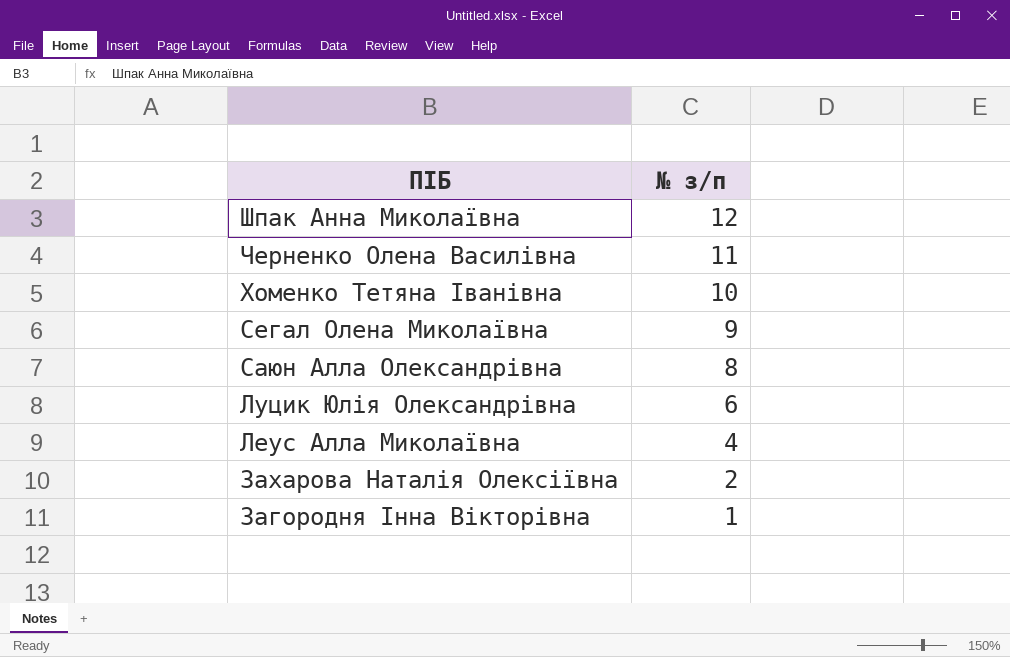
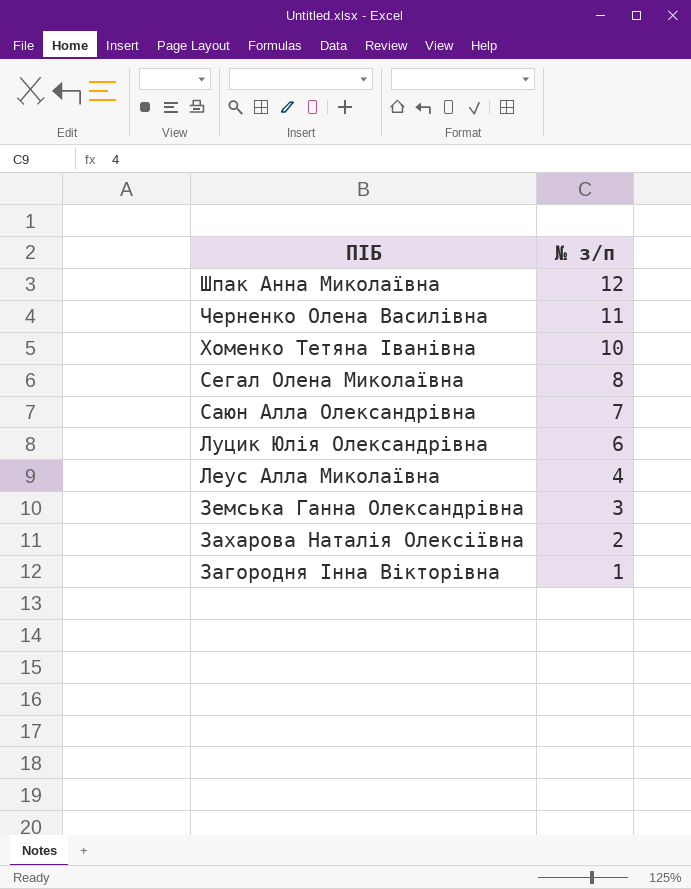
Сегал Олена Миколаївна | № з/п: 9 -> 8
Саюн Алла Олександрівна | № з/п: 8 -> 7
row Земська Ганна Олександрівна: none -> 3

